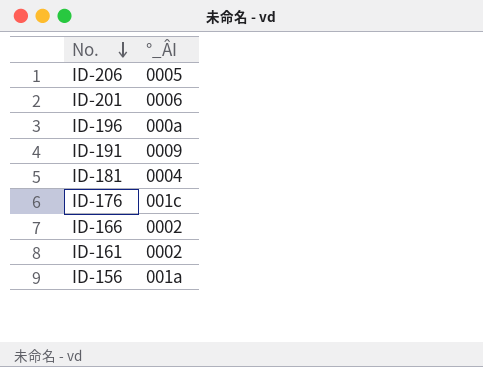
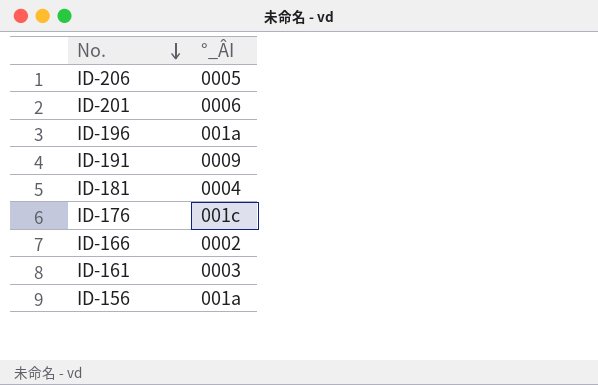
ID-196 | °_ÂI: 000a -> 001a
ID-161 | °_ÂI: 0002 -> 0003

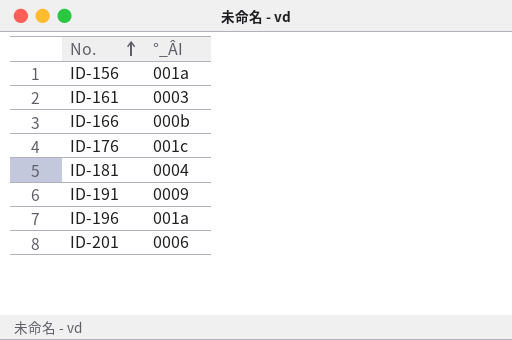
row order: No. descending -> No. ascending
row ID-206: 0005 -> none
ID-166 | °_ÂI: 0002 -> 000b

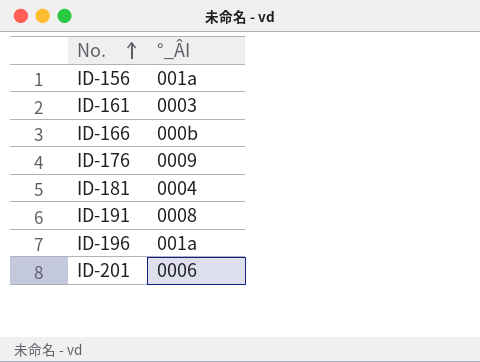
ID-176 | °_ÂI: 001c -> 0009
ID-191 | °_ÂI: 0009 -> 0008

